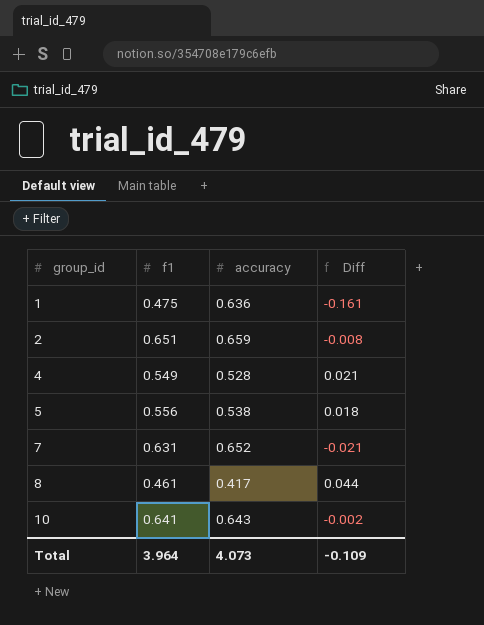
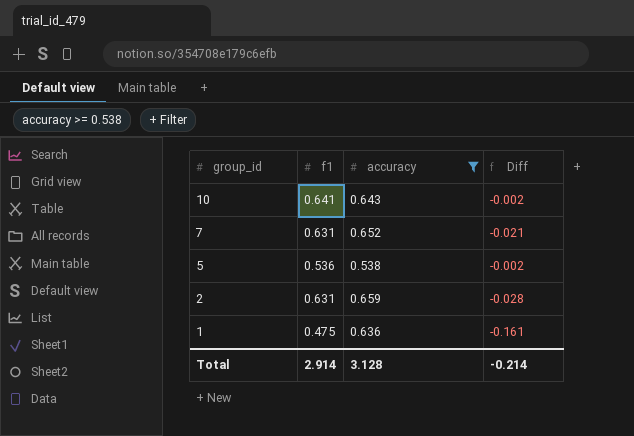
filter: none -> accuracy >= 0.538
row order: group_id ascending -> group_id descending
5 | f1: 0.556 -> 0.536
5 | Diff: 0.018 -> -0.002
2 | f1: 0.651 -> 0.631
2 | Diff: -0.008 -> -0.028
Total | f1: 3.964 -> 2.914
Total | accuracy: 4.073 -> 3.128
Total | Diff: -0.109 -> -0.214

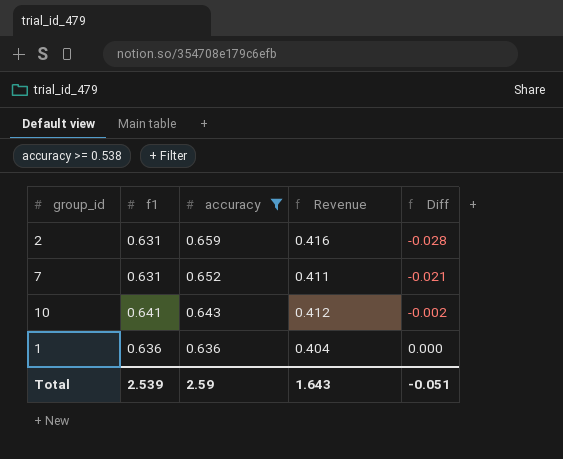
row order: group_id descending -> accuracy descending
column Revenue | formula: none -> [f1] * [accuracy]
row 5: 0.536 | 0.538 | -0.002 -> none
1 | f1: 0.475 -> 0.636
1 | Diff: -0.161 -> 0.000
Total | f1: 2.914 -> 2.539
Total | accuracy: 3.128 -> 2.59
Total | Diff: -0.214 -> -0.051

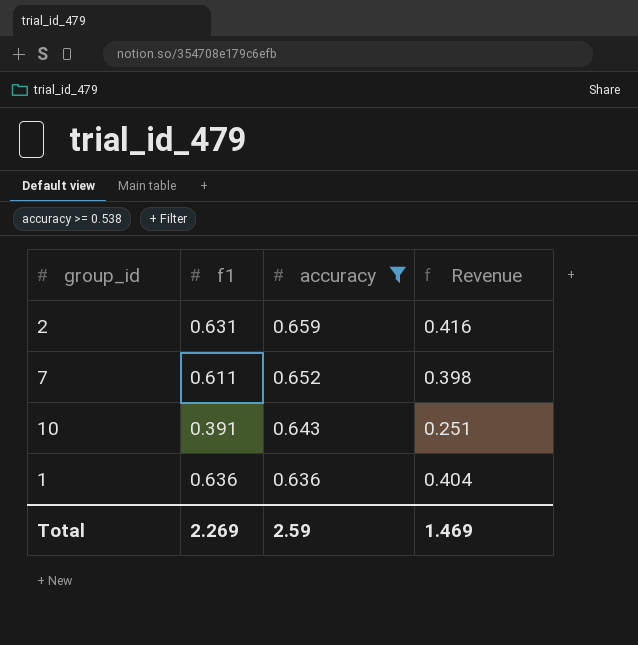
column Diff | formula: [f1] - [accuracy] -> none
7 | f1: 0.631 -> 0.611
7 | Revenue: 0.411 -> 0.398
10 | f1: 0.641 -> 0.391
10 | Revenue: 0.412 -> 0.251
Total | f1: 2.539 -> 2.269
Total | Revenue: 1.643 -> 1.469

